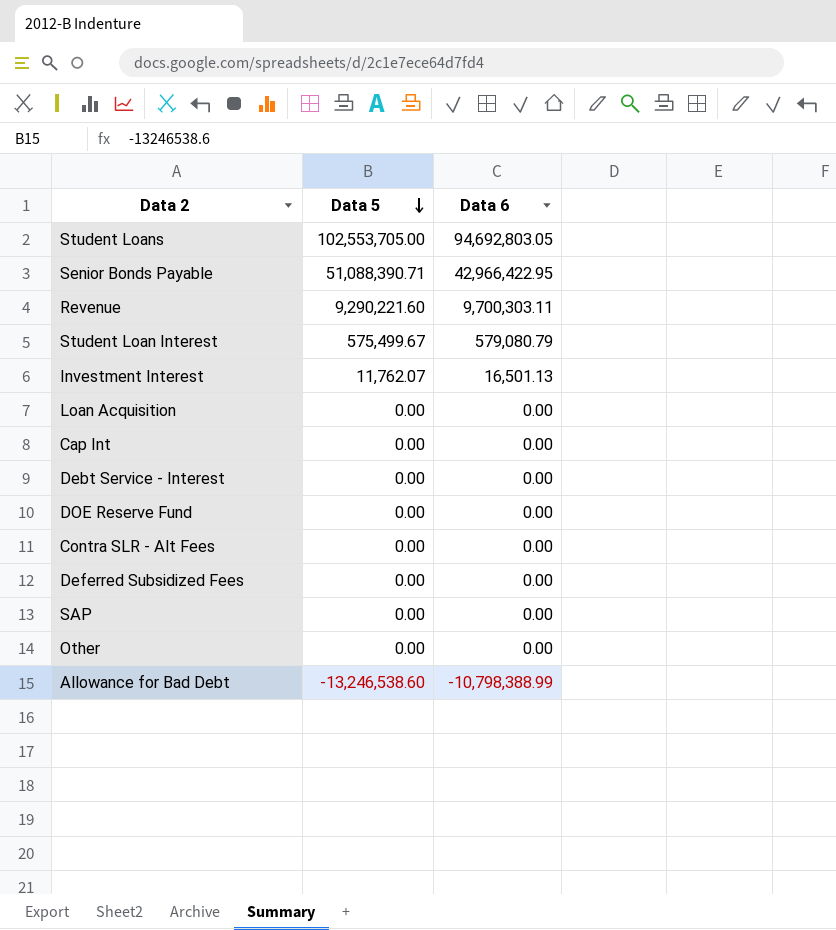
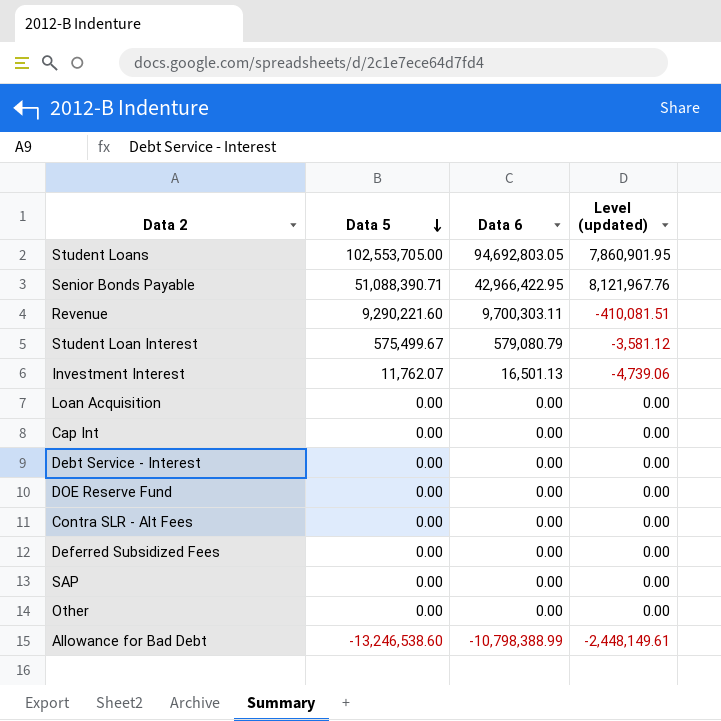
column Level (updated) | formula: none -> [Data 5] - [Data 6]

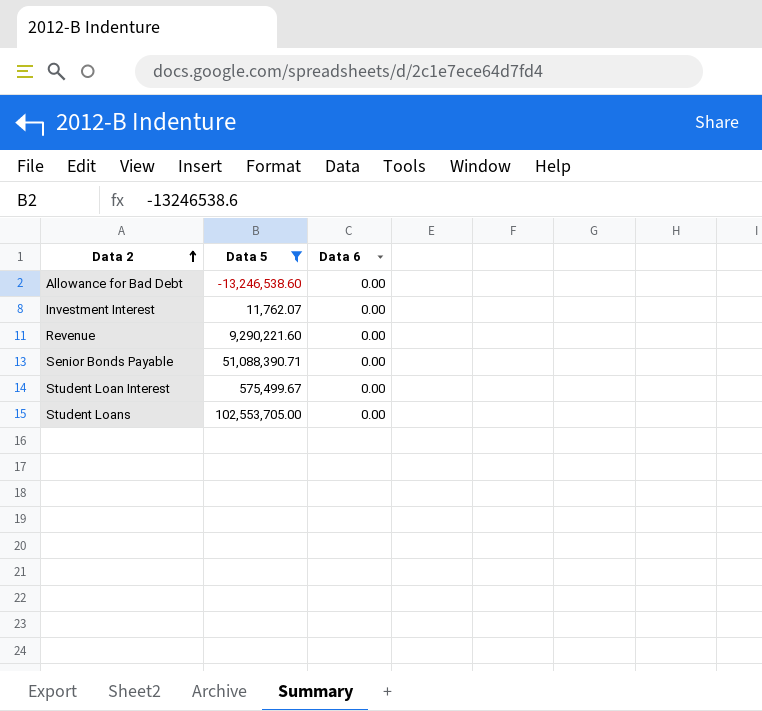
filter: none -> Data 5 != 0.00
row order: Data 5 descending -> Data 2 ascending
column Level (updated) | formula: [Data 5] - [Data 6] -> none
Allowance for Bad Debt | Data 6: -10,798,388.99 -> 0.00
Investment Interest | Data 6: 16,501.13 -> 0.00
Revenue | Data 6: 9,700,303.11 -> 0.00
Senior Bonds Payable | Data 6: 42,966,422.95 -> 0.00
Student Loan Interest | Data 6: 579,080.79 -> 0.00
Student Loans | Data 6: 94,692,803.05 -> 0.00

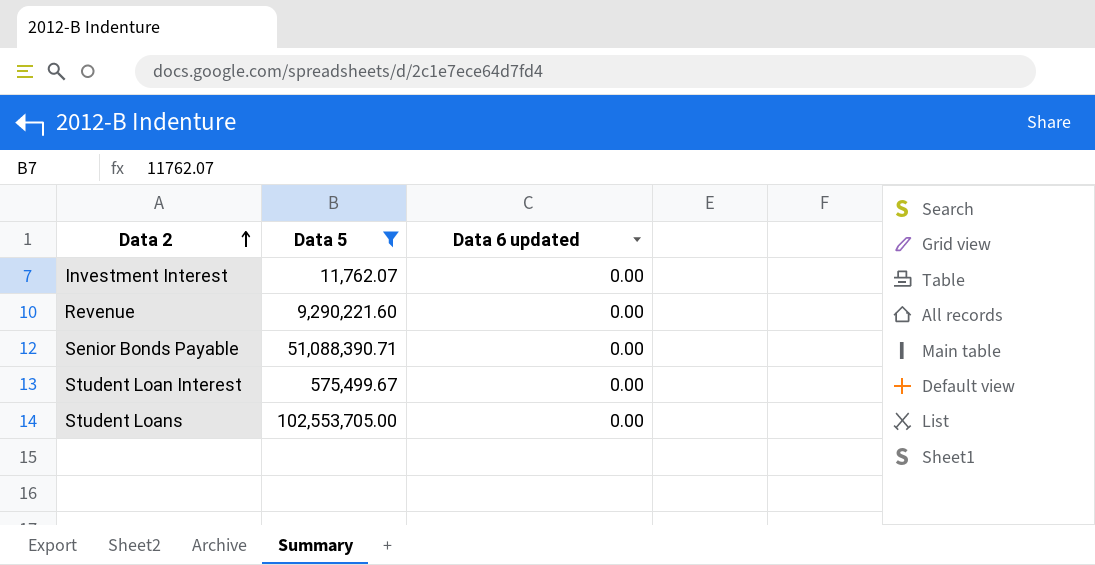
column name: Data 6 -> Data 6 updated
row Allowance for Bad Debt: -13,246,538.60 | 0.00 -> none

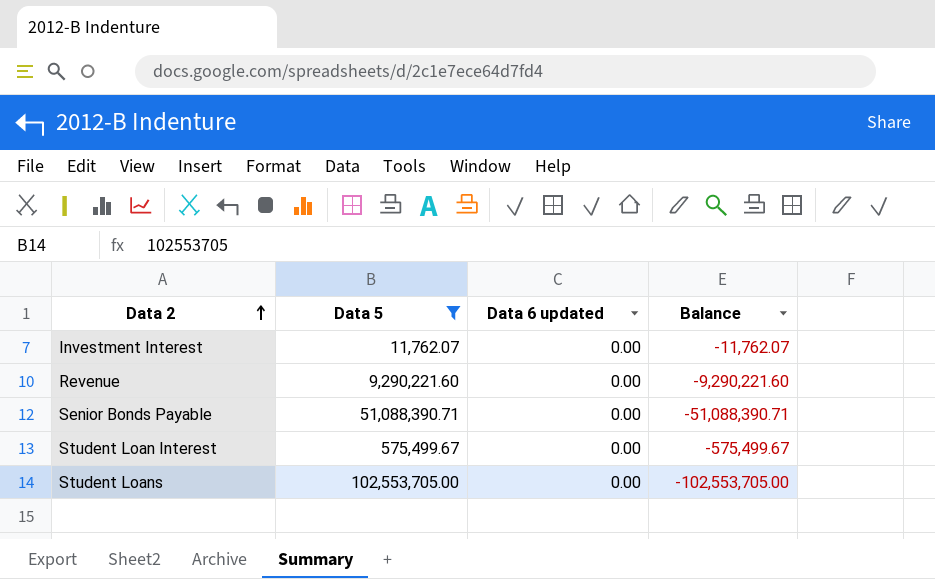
column Balance | formula: none -> [Data 6 updated] - [Data 5]

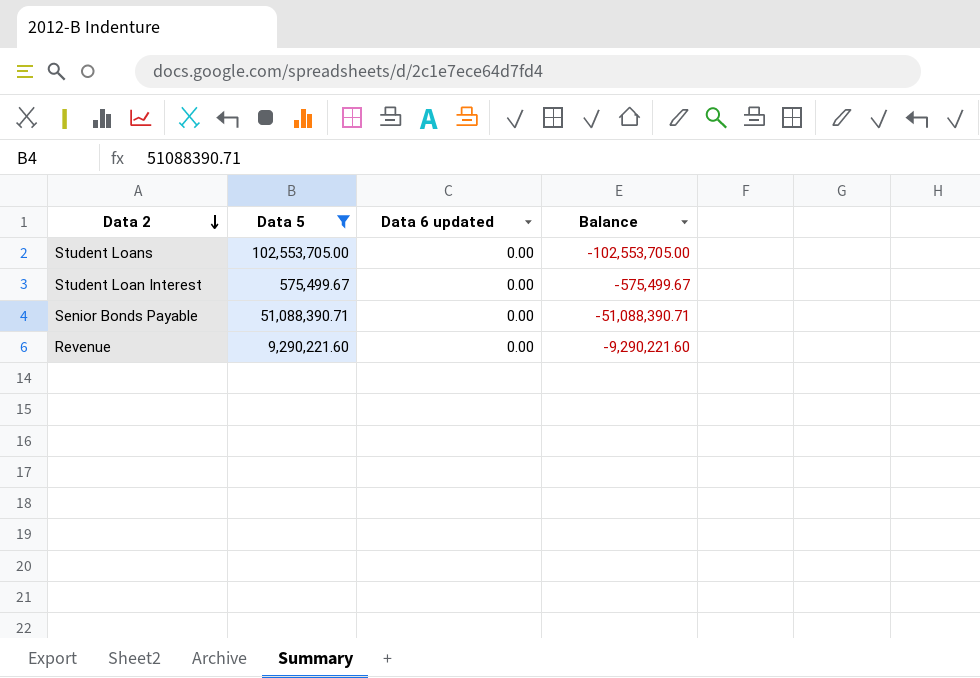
row order: Data 2 ascending -> Data 2 descending
row Investment Interest: 11,762.07 | 0.00 | -11,762.07 -> none

